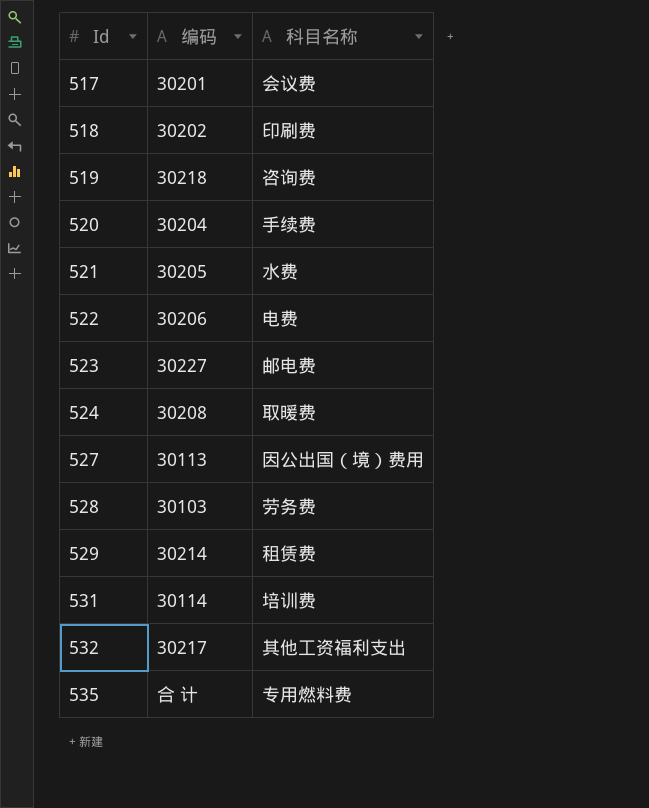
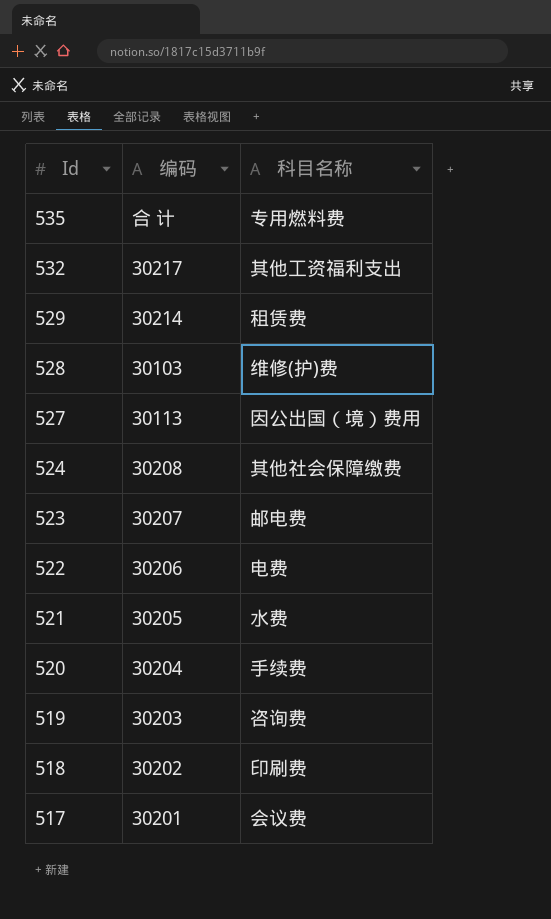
row order: Id ascending -> Id descending
row 531: 30114 | 培训费 -> none
528 | 科目名称: 劳务费 -> 维修(护)费
524 | 科目名称: 取暖费 -> 其他社会保障缴费
523 | 编码: 30227 -> 30207
519 | 编码: 30218 -> 30203

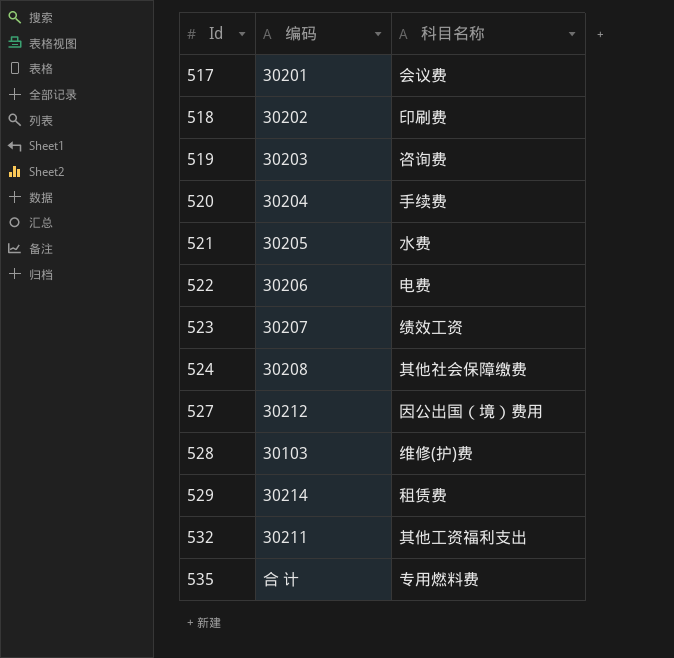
row order: Id descending -> Id ascending
523 | 科目名称: 邮电费 -> 绩效工资
527 | 编码: 30113 -> 30212
532 | 编码: 30217 -> 30211

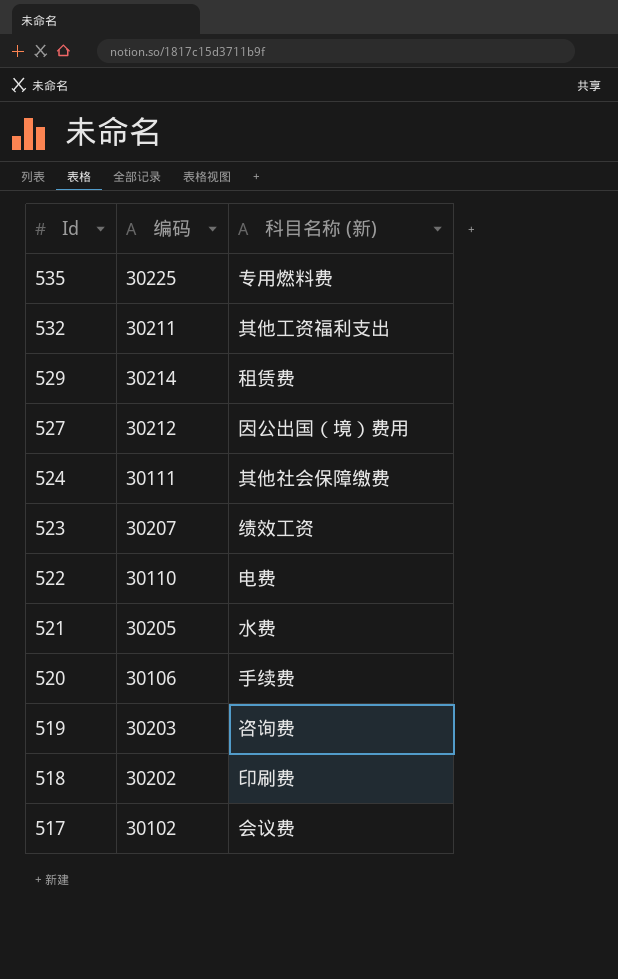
row order: Id ascending -> Id descending
column name: 科目名称 -> 科目名称 (新)
row 528: 30103 | 维修(护)费 -> none
535 | 编码: 合 计 -> 30225
524 | 编码: 30208 -> 30111
522 | 编码: 30206 -> 30110
520 | 编码: 30204 -> 30106
517 | 编码: 30201 -> 30102

